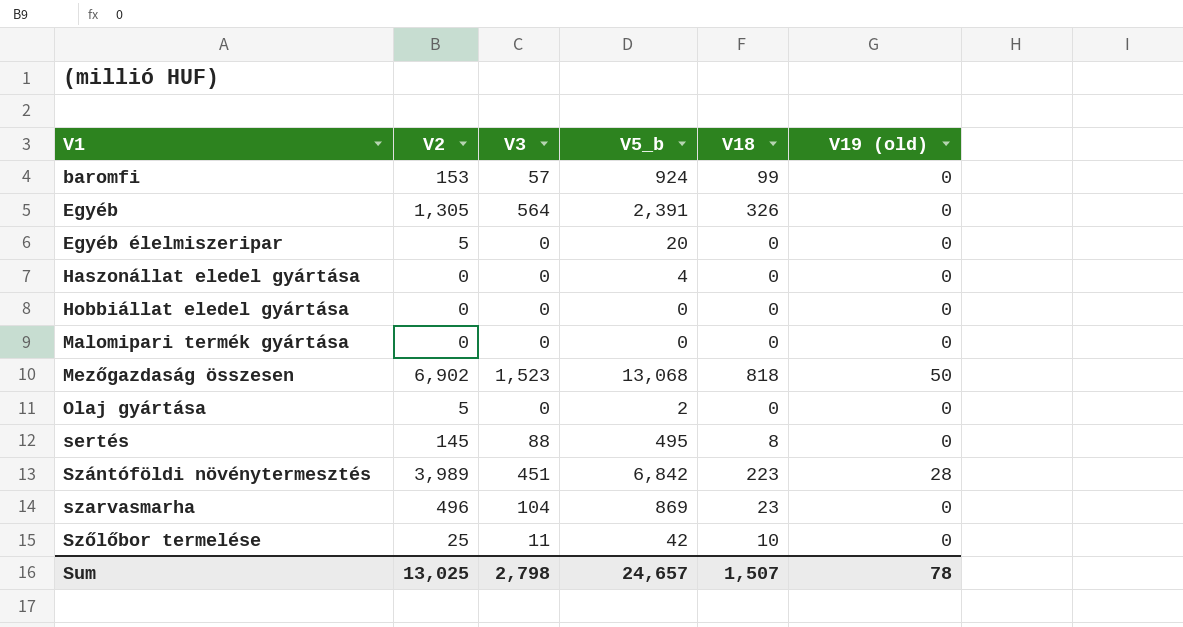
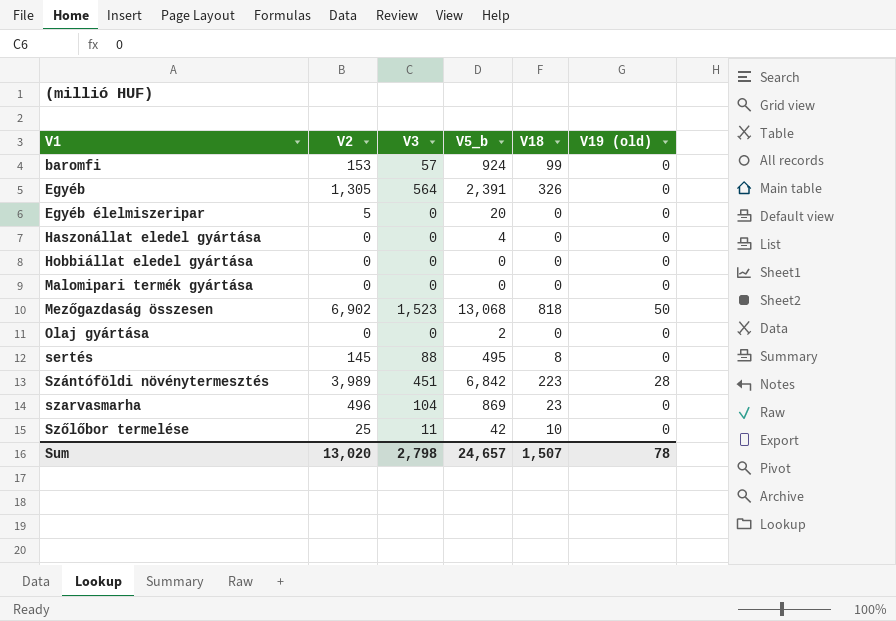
Olaj gyártása | V2: 5 -> 0
Sum | V2: 13,025 -> 13,020

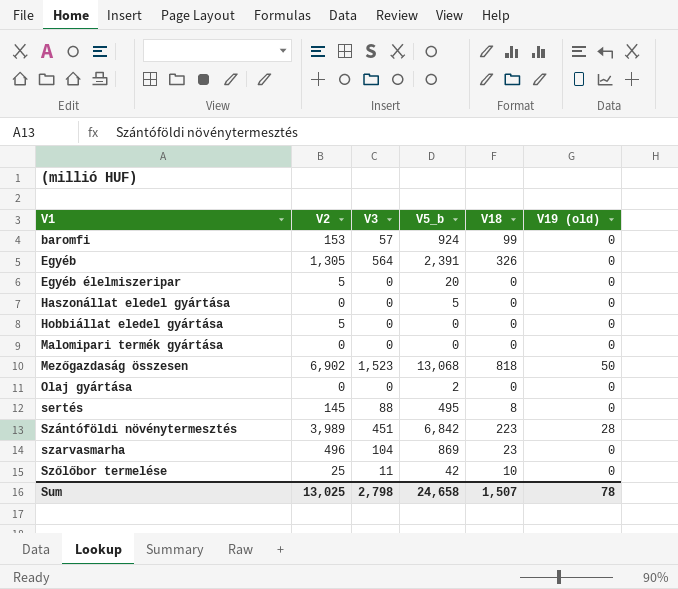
Haszonállat eledel gyártása | V5_b: 4 -> 5
Hobbiállat eledel gyártása | V2: 0 -> 5
Sum | V2: 13,020 -> 13,025
Sum | V5_b: 24,657 -> 24,658

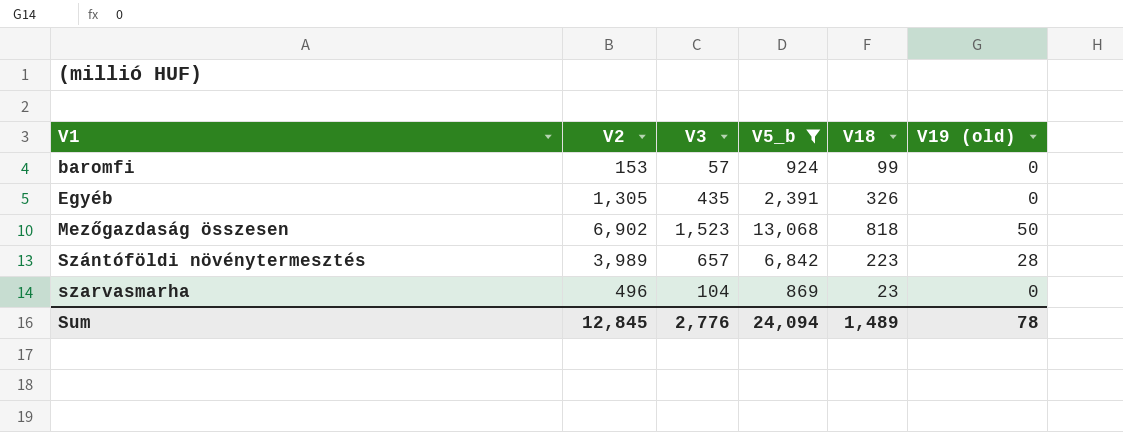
filter: none -> V5_b >= 869
Egyéb | V3: 564 -> 435
Szántóföldi növénytermesztés | V3: 451 -> 657
Sum | V2: 13,025 -> 12,845
Sum | V3: 2,798 -> 2,776
Sum | V5_b: 24,658 -> 24,094
Sum | V18: 1,507 -> 1,489

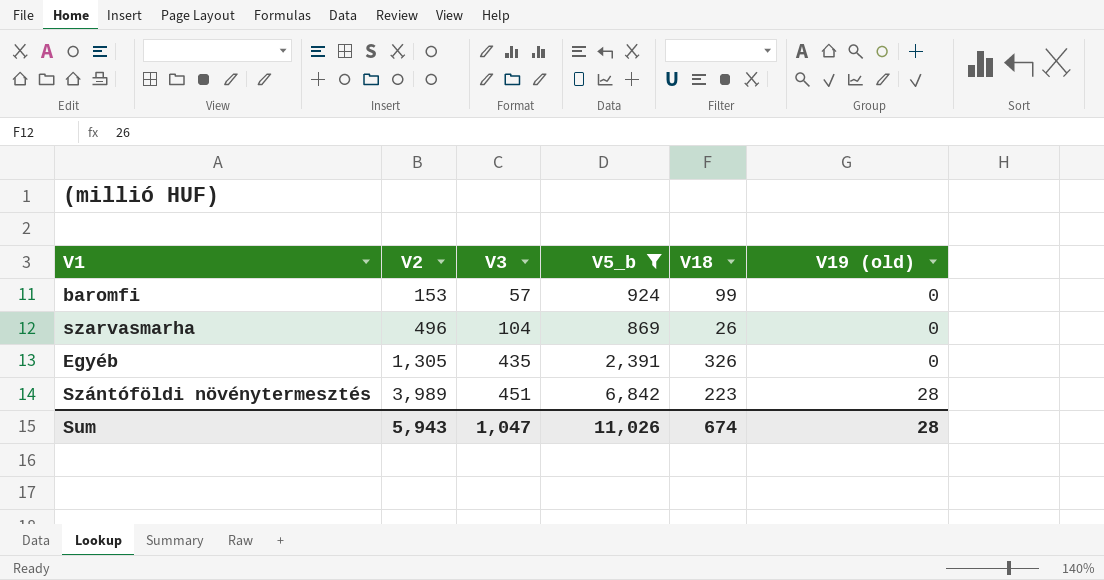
row order: V1 ascending -> V2 ascending
row Mezőgazdaság összesen: 6,902 | 1,523 | 13,068 | 818 | 50 -> none
szarvasmarha | V18: 23 -> 26
Szántóföldi növénytermesztés | V3: 657 -> 451
Sum | V2: 12,845 -> 5,943
Sum | V3: 2,776 -> 1,047
Sum | V5_b: 24,094 -> 11,026
Sum | V18: 1,489 -> 674
Sum | V19 (old): 78 -> 28

